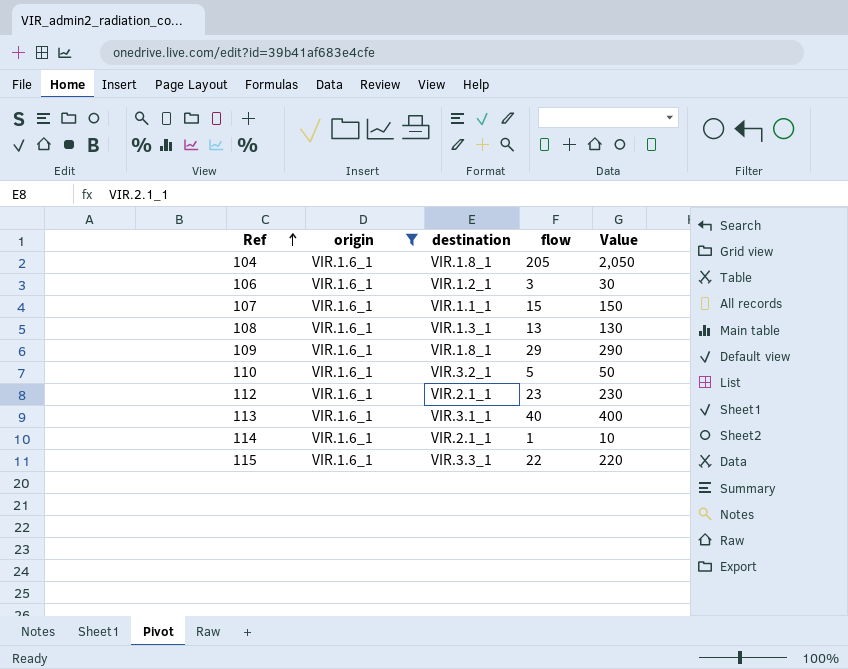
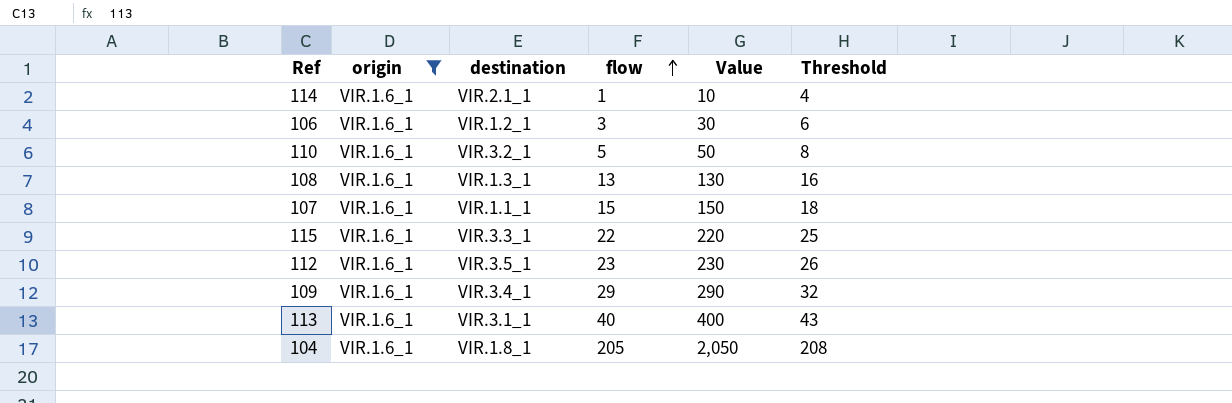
row order: Ref ascending -> flow ascending
column Threshold | formula: none -> [flow] + 3
112 | destination: VIR.2.1_1 -> VIR.3.5_1
109 | destination: VIR.1.8_1 -> VIR.3.4_1

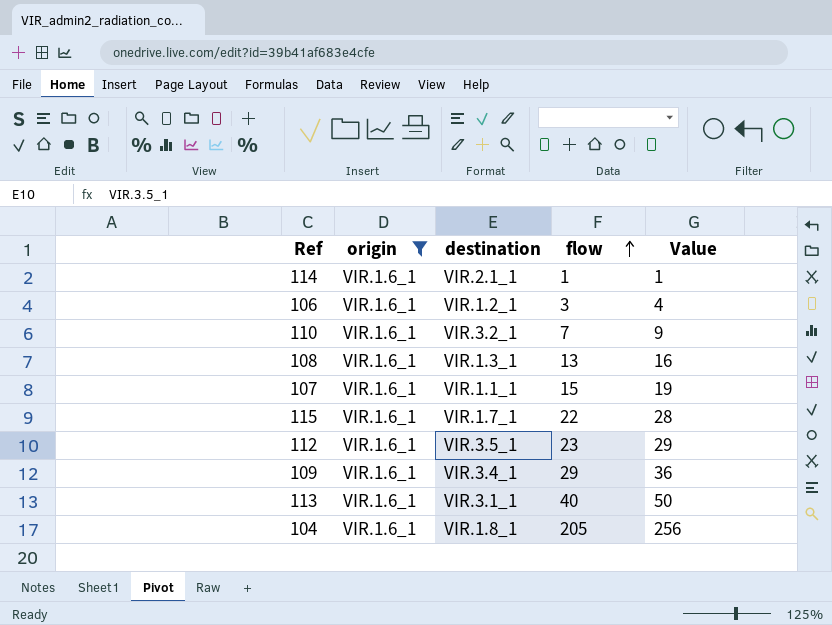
column Threshold | formula: [flow] + 3 -> none
column Value | formula: [flow] * 10 -> [flow] * 1.25
110 | flow: 5 -> 7
115 | destination: VIR.3.3_1 -> VIR.1.7_1

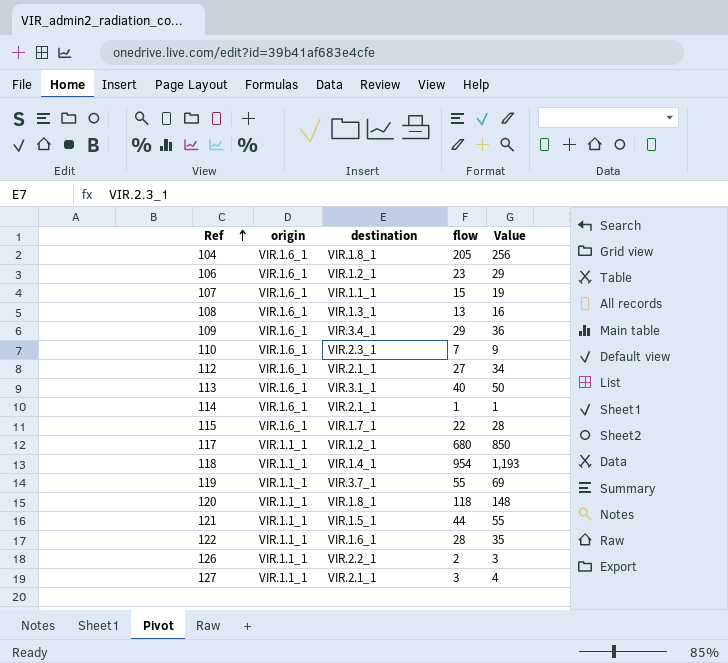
filter: origin = VIR.1.6_1 -> none
row order: flow ascending -> Ref ascending
106 | flow: 3 -> 23
106 | Value: 4 -> 29
110 | destination: VIR.3.2_1 -> VIR.2.3_1
112 | destination: VIR.3.5_1 -> VIR.2.1_1
112 | flow: 23 -> 27
112 | Value: 29 -> 34

